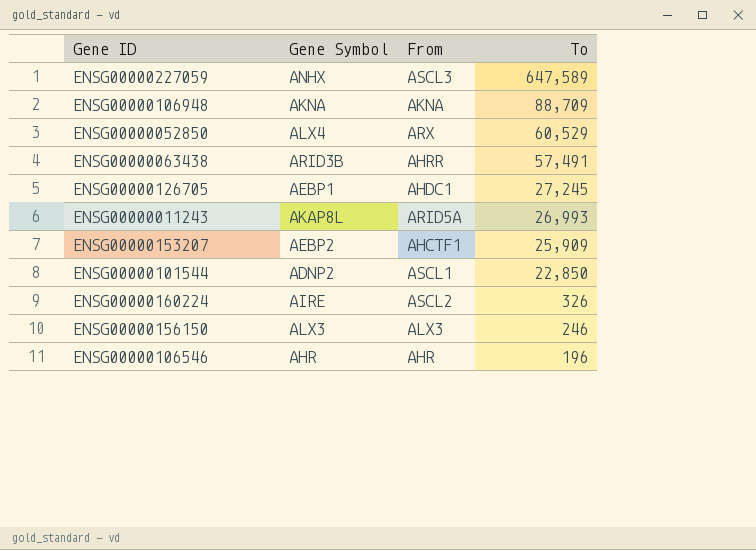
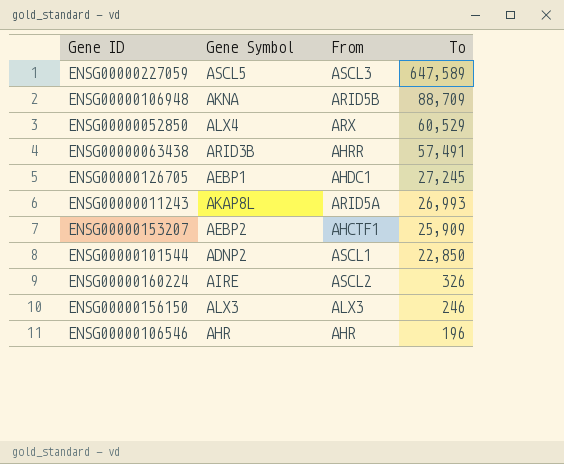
ENSG00000227059 | Gene Symbol: ANHX -> ASCL5
ENSG00000106948 | From: AKNA -> ARID5B

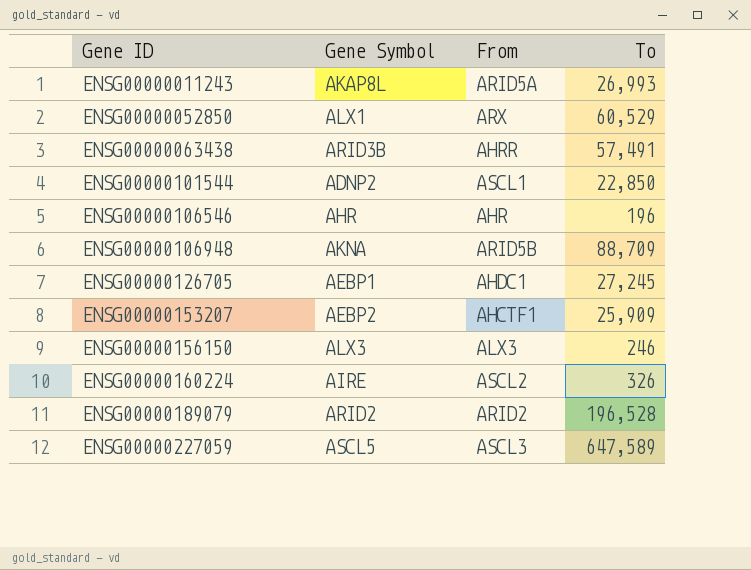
row order: To descending -> Gene ID ascending
ENSG00000052850 | Gene Symbol: ALX4 -> ALX1
row ENSG00000189079: none -> ARID2 | ARID2 | 196,528

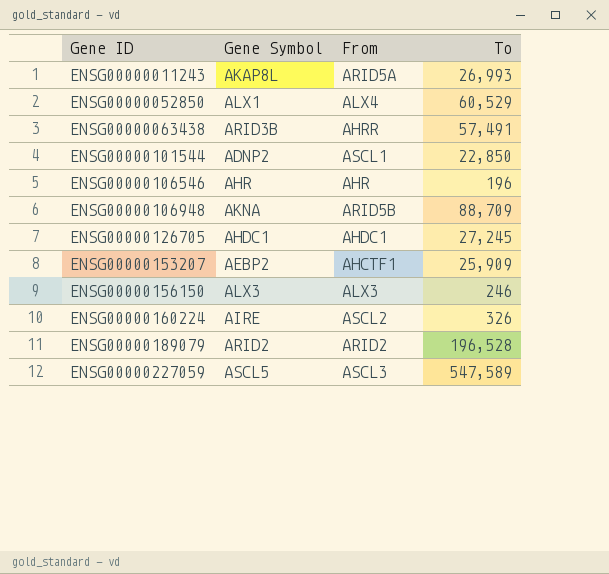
ENSG00000052850 | From: ARX -> ALX4
ENSG00000126705 | Gene Symbol: AEBP1 -> AHDC1
ENSG00000227059 | To: 647,589 -> 547,589

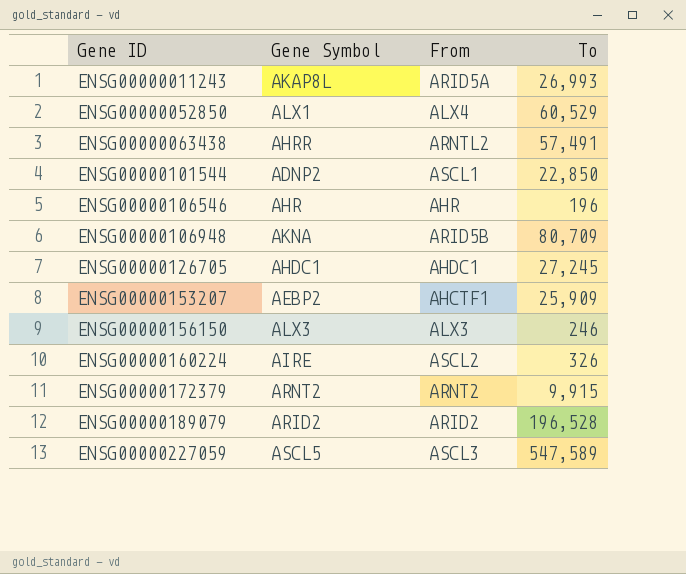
ENSG00000063438 | Gene Symbol: ARID3B -> AHRR
ENSG00000063438 | From: AHRR -> ARNTL2
ENSG00000106948 | To: 88,709 -> 80,709
row ENSG00000172379: none -> ARNT2 | ARNT2 | 9,915

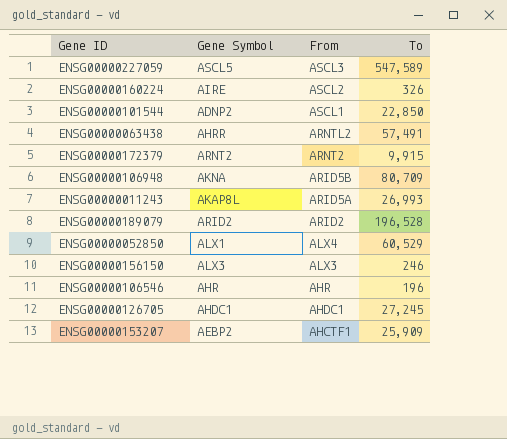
row order: Gene ID ascending -> From descending

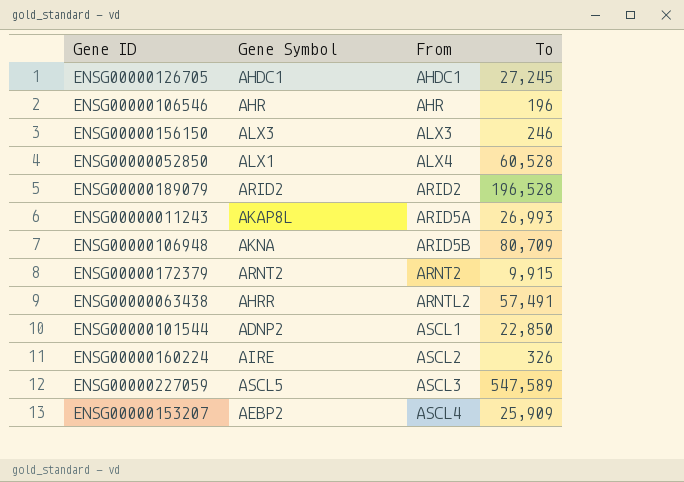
row order: From descending -> From ascending
ENSG00000052850 | To: 60,529 -> 60,528
ENSG00000153207 | From: AHCTF1 -> ASCL4

